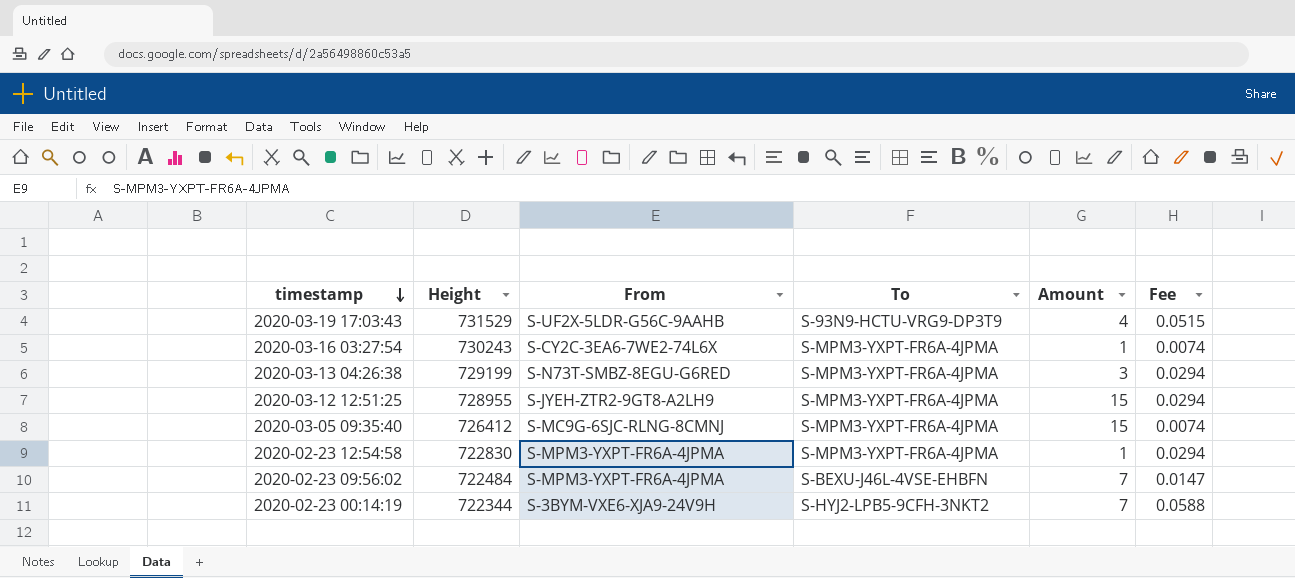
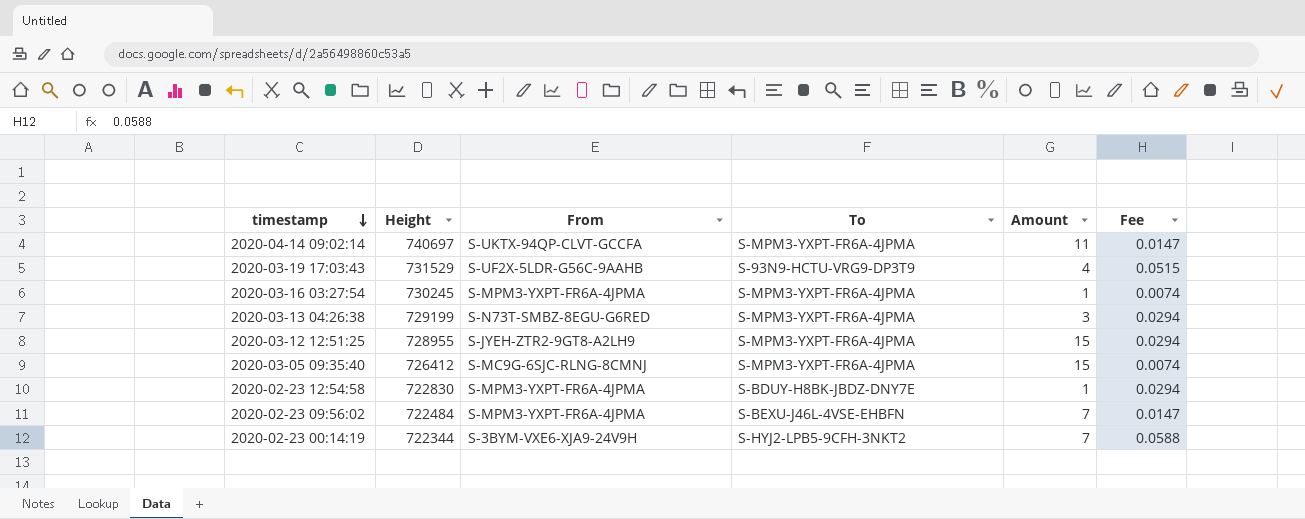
row 2020-04-14 09:02:14: none -> 740697 | S-UKTX-94QP-CLVT-GCCFA | S-MPM3-YXPT-FR6A-4JPMA | 11 | 0.0147
2020-03-16 03:27:54 | Height: 730243 -> 730245
2020-03-16 03:27:54 | From: S-CY2C-3EA6-7WE2-74L6X -> S-MPM3-YXPT-FR6A-4JPMA
2020-02-23 12:54:58 | To: S-MPM3-YXPT-FR6A-4JPMA -> S-BDUY-H8BK-JBDZ-DNY7E

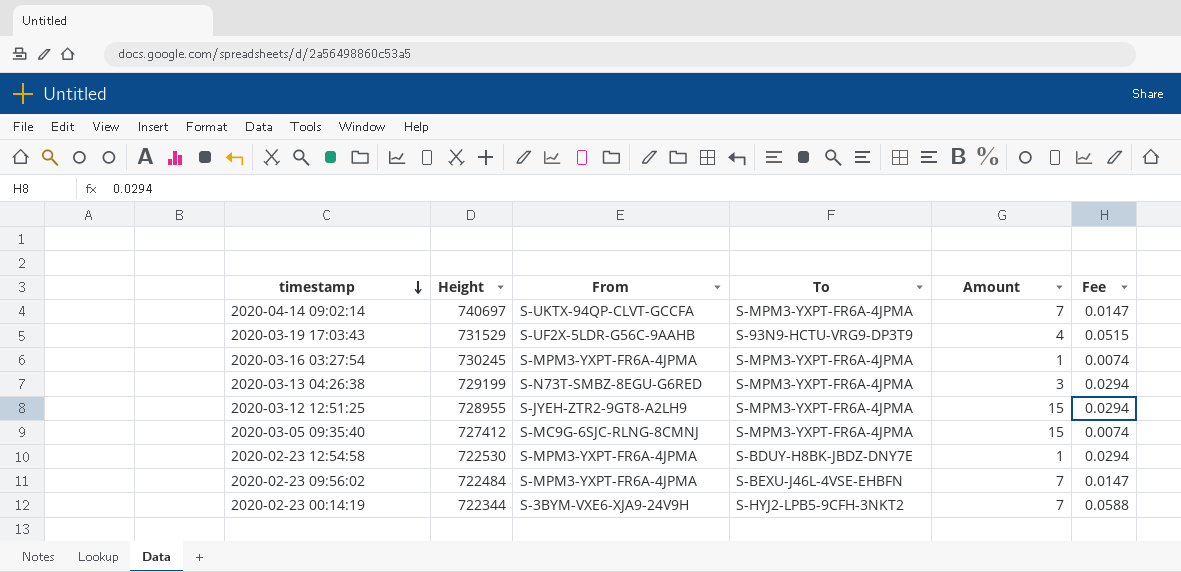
2020-04-14 09:02:14 | Amount: 11 -> 7
2020-03-05 09:35:40 | Height: 726412 -> 727412
2020-02-23 12:54:58 | Height: 722830 -> 722530

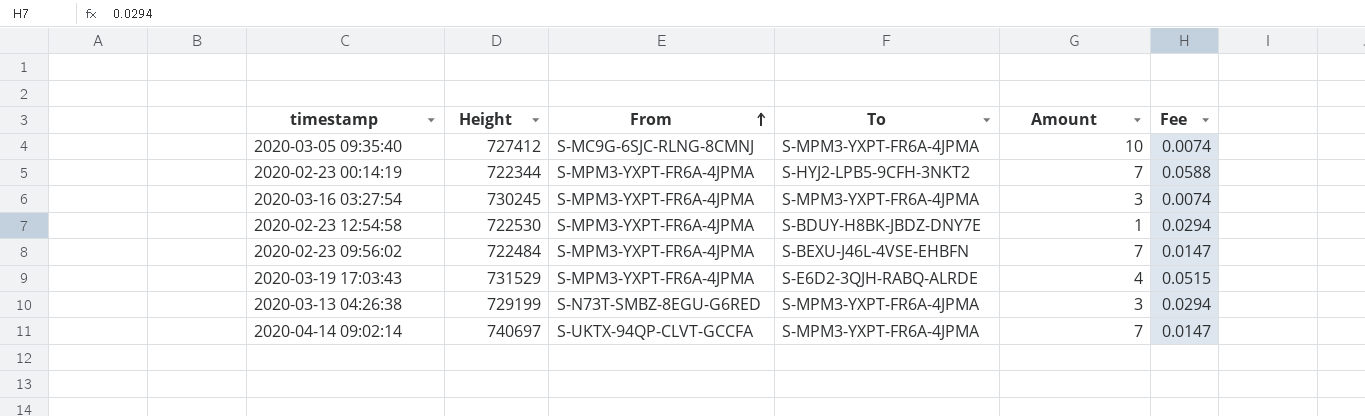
row order: timestamp descending -> From ascending
row 2020-03-12 12:51:25: 728955 | S-JYEH-ZTR2-9GT8-A2LH9 | S-MPM3-YXPT-FR6A-4JPMA | 15 | 0.0294 -> none
2020-03-05 09:35:40 | Amount: 15 -> 10
2020-02-23 00:14:19 | From: S-3BYM-VXE6-XJA9-24V9H -> S-MPM3-YXPT-FR6A-4JPMA
2020-03-16 03:27:54 | Amount: 1 -> 3
2020-03-19 17:03:43 | From: S-UF2X-5LDR-G56C-9AAHB -> S-MPM3-YXPT-FR6A-4JPMA
2020-03-19 17:03:43 | To: S-93N9-HCTU-VRG9-DP3T9 -> S-E6D2-3QJH-RABQ-ALRDE

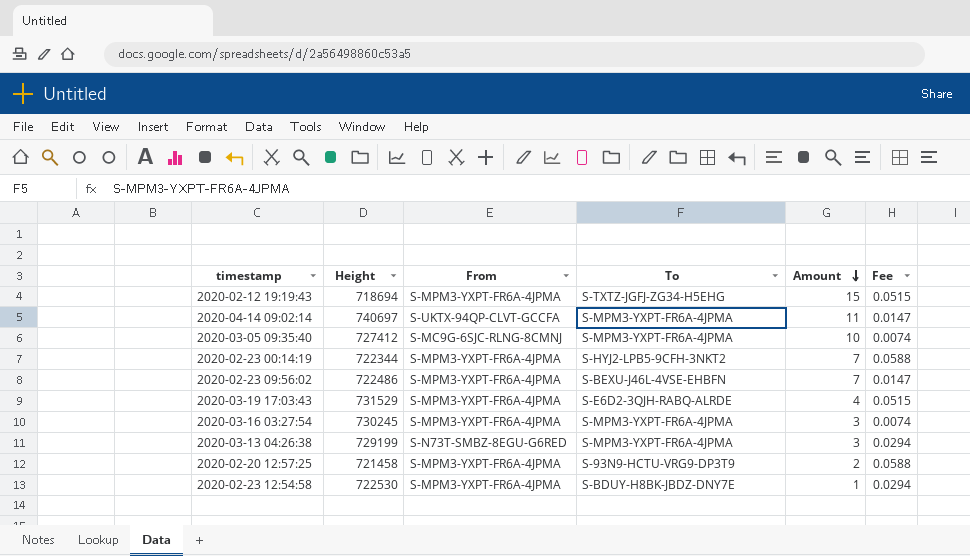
row order: From ascending -> Amount descending
row 2020-02-12 19:19:43: none -> 718694 | S-MPM3-YXPT-FR6A-4JPMA | S-TXTZ-JGFJ-ZG34-H5EHG | 15 | 0.0515
2020-04-14 09:02:14 | Amount: 7 -> 11
2020-02-23 09:56:02 | Height: 722484 -> 722486
row 2020-02-20 12:57:25: none -> 721458 | S-MPM3-YXPT-FR6A-4JPMA | S-93N9-HCTU-VRG9-DP3T9 | 2 | 0.0588

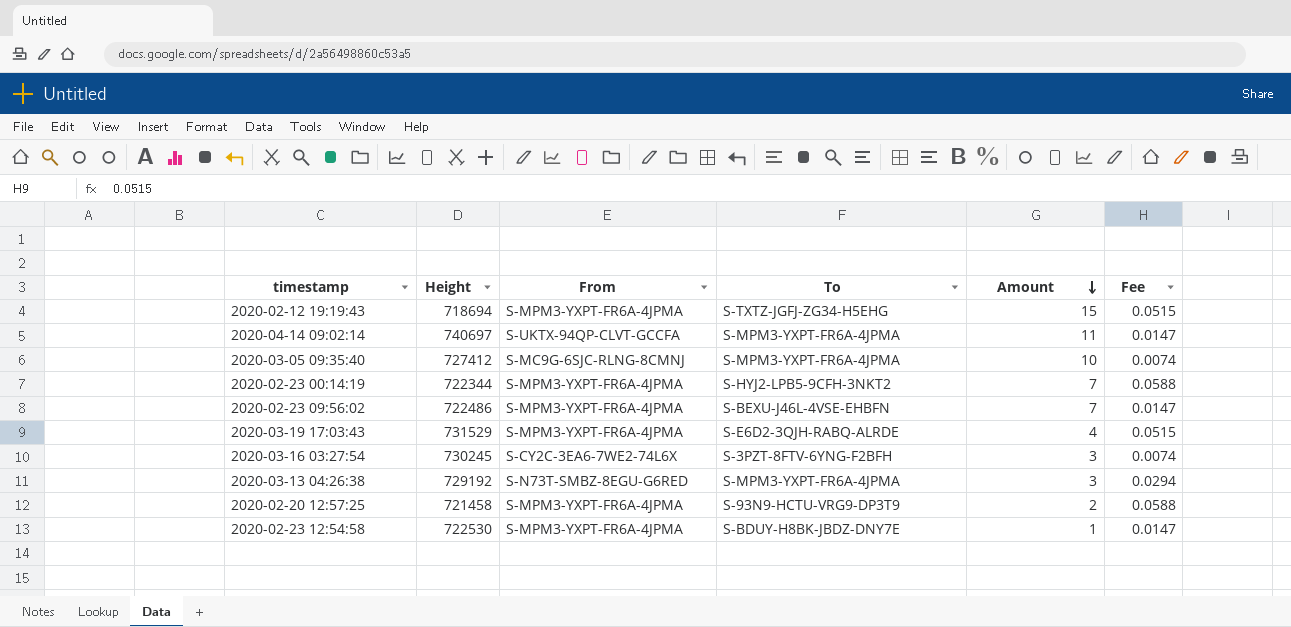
2020-03-16 03:27:54 | From: S-MPM3-YXPT-FR6A-4JPMA -> S-CY2C-3EA6-7WE2-74L6X
2020-03-16 03:27:54 | To: S-MPM3-YXPT-FR6A-4JPMA -> S-3PZT-8FTV-6YNG-F2BFH
2020-03-13 04:26:38 | Height: 729199 -> 729192
2020-02-23 12:54:58 | Fee: 0.0294 -> 0.0147

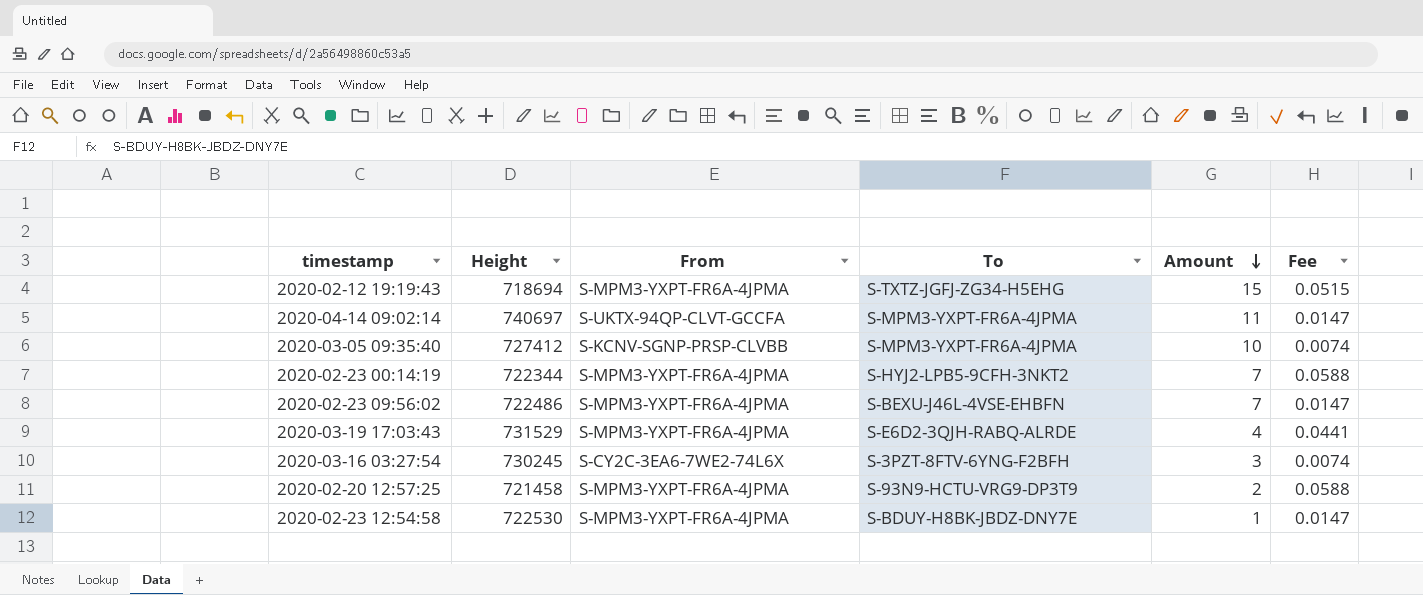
row 2020-03-13 04:26:38: 729192 | S-N73T-SMBZ-8EGU-G6RED | S-MPM3-YXPT-FR6A-4JPMA | 3 | 0.0294 -> none
2020-03-05 09:35:40 | From: S-MC9G-6SJC-RLNG-8CMNJ -> S-KCNV-SGNP-PRSP-CLVBB
2020-03-19 17:03:43 | Fee: 0.0515 -> 0.0441

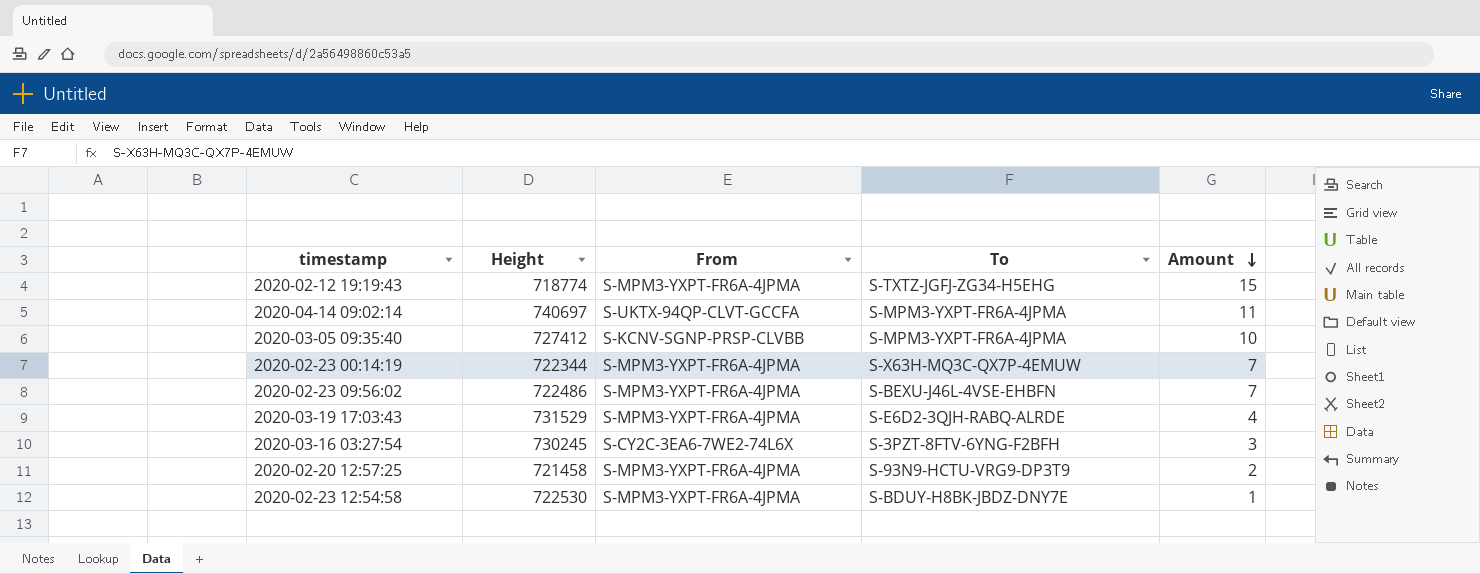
column Fee | position: 6 -> none
2020-02-12 19:19:43 | Height: 718694 -> 718774
2020-02-23 00:14:19 | To: S-HYJ2-LPB5-9CFH-3NKT2 -> S-X63H-MQ3C-QX7P-4EMUW

